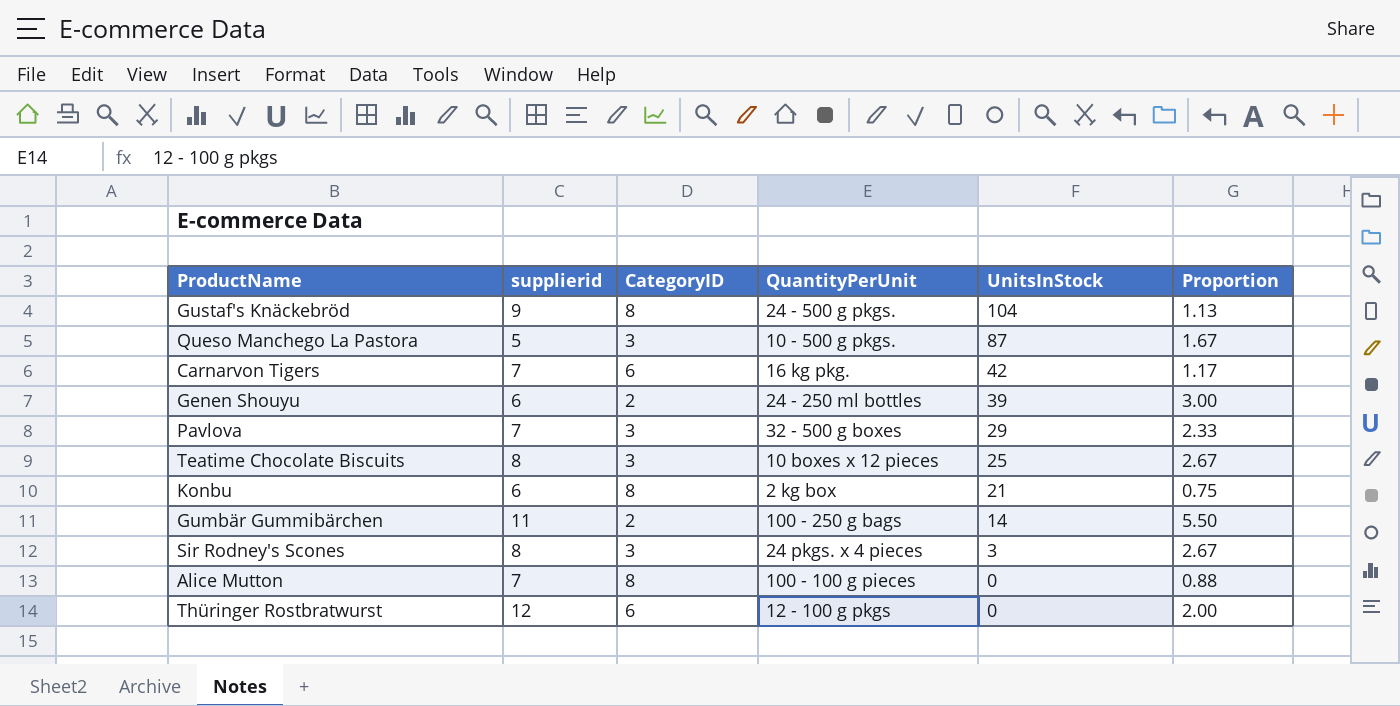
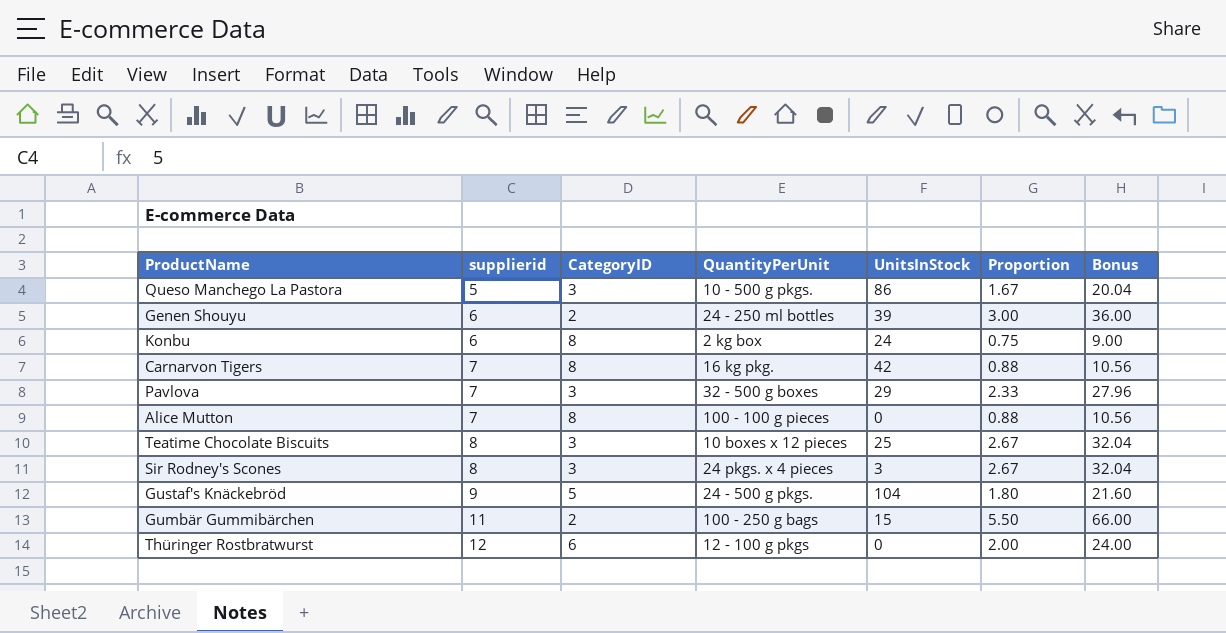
row order: UnitsInStock descending -> supplierid ascending
column Bonus | formula: none -> [Proportion] * 12
Queso Manchego La Pastora | UnitsInStock: 87 -> 86
Konbu | UnitsInStock: 21 -> 24
Carnarvon Tigers | CategoryID: 6 -> 8
Carnarvon Tigers | Proportion: 1.17 -> 0.88
Gustaf's Knäckebröd | CategoryID: 8 -> 5
Gustaf's Knäckebröd | Proportion: 1.13 -> 1.80
Gumbär Gummibärchen | UnitsInStock: 14 -> 15

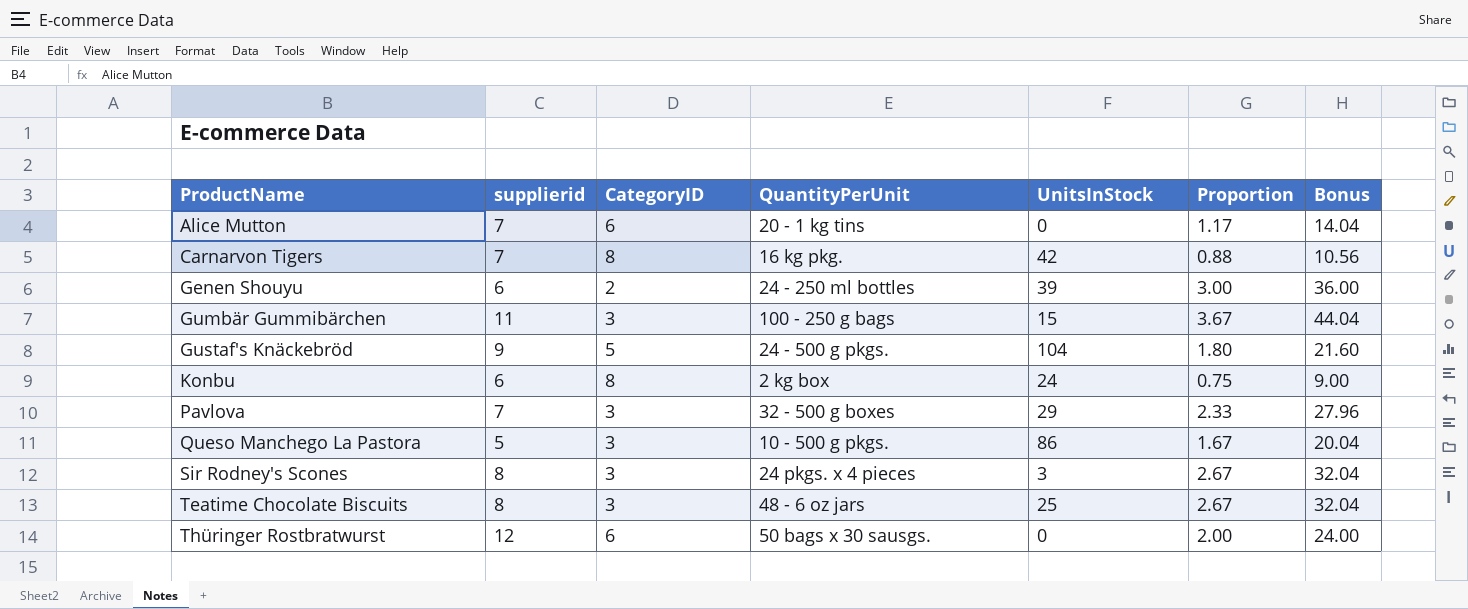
row order: supplierid ascending -> ProductName ascending
Alice Mutton | CategoryID: 8 -> 6
Alice Mutton | QuantityPerUnit: 100 - 100 g pieces -> 20 - 1 kg tins
Alice Mutton | Proportion: 0.88 -> 1.17
Alice Mutton | Bonus: 10.56 -> 14.04
Gumbär Gummibärchen | CategoryID: 2 -> 3
Gumbär Gummibärchen | Proportion: 5.50 -> 3.67
Gumbär Gummibärchen | Bonus: 66.00 -> 44.04
Teatime Chocolate Biscuits | QuantityPerUnit: 10 boxes x 12 pieces -> 48 - 6 oz jars
Thüringer Rostbratwurst | QuantityPerUnit: 12 - 100 g pkgs -> 50 bags x 30 sausgs.

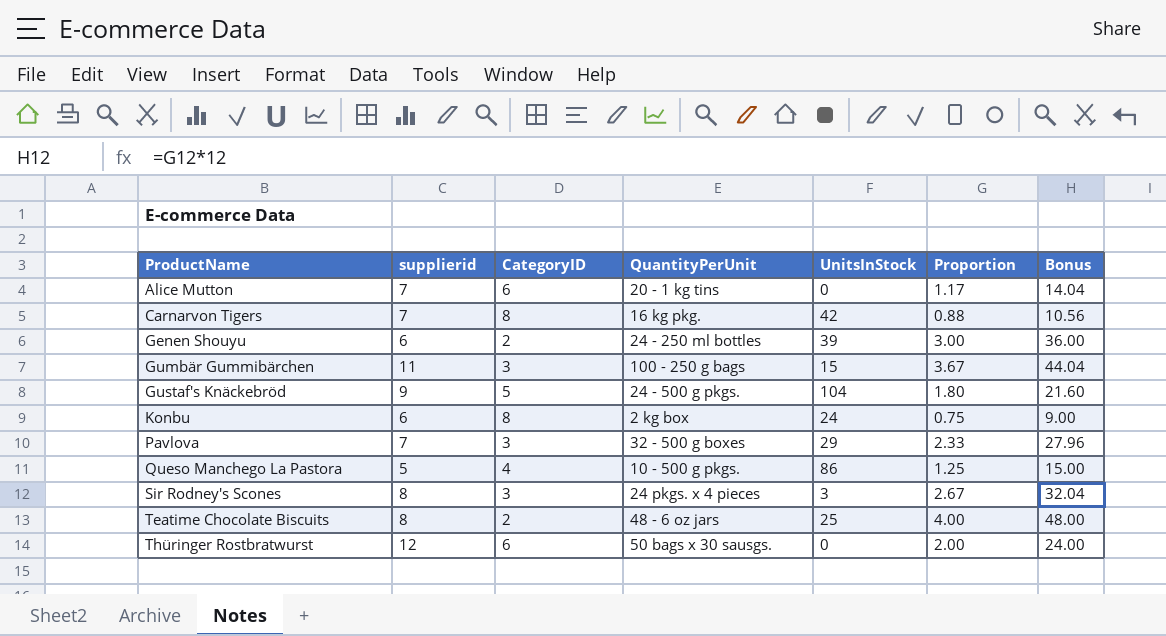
Queso Manchego La Pastora | CategoryID: 3 -> 4
Queso Manchego La Pastora | Proportion: 1.67 -> 1.25
Queso Manchego La Pastora | Bonus: 20.04 -> 15.00
Teatime Chocolate Biscuits | CategoryID: 3 -> 2
Teatime Chocolate Biscuits | Proportion: 2.67 -> 4.00
Teatime Chocolate Biscuits | Bonus: 32.04 -> 48.00

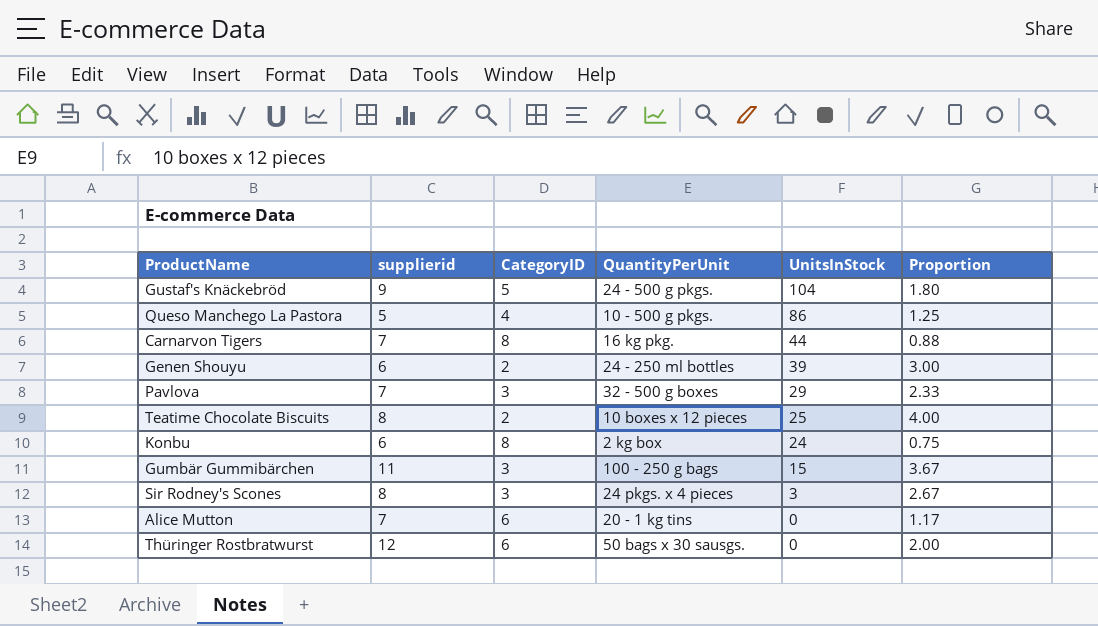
row order: ProductName ascending -> UnitsInStock descending
column Bonus | formula: [Proportion] * 12 -> none
Carnarvon Tigers | UnitsInStock: 42 -> 44
Teatime Chocolate Biscuits | QuantityPerUnit: 48 - 6 oz jars -> 10 boxes x 12 pieces

